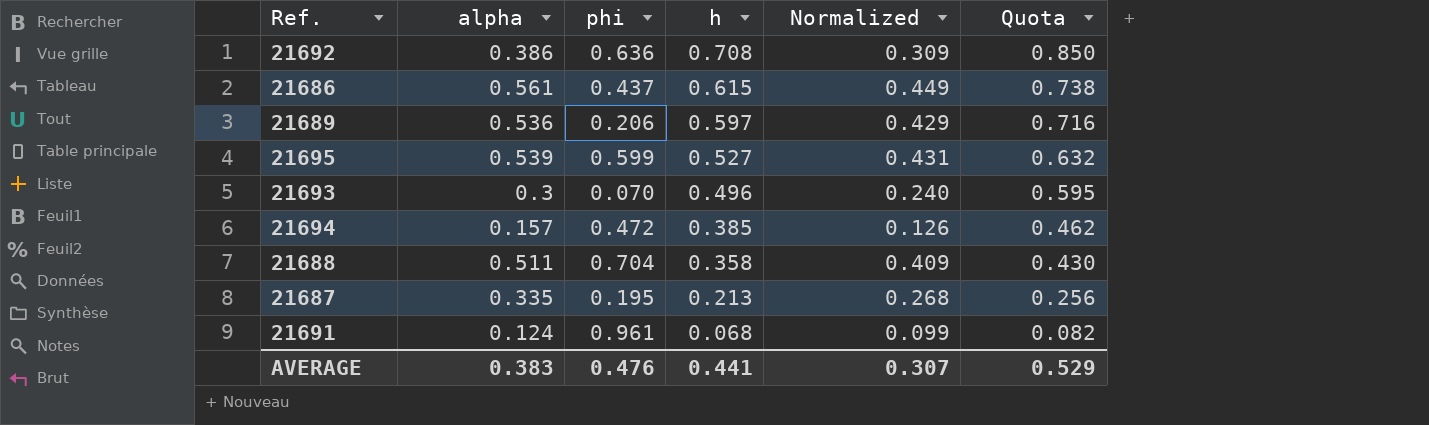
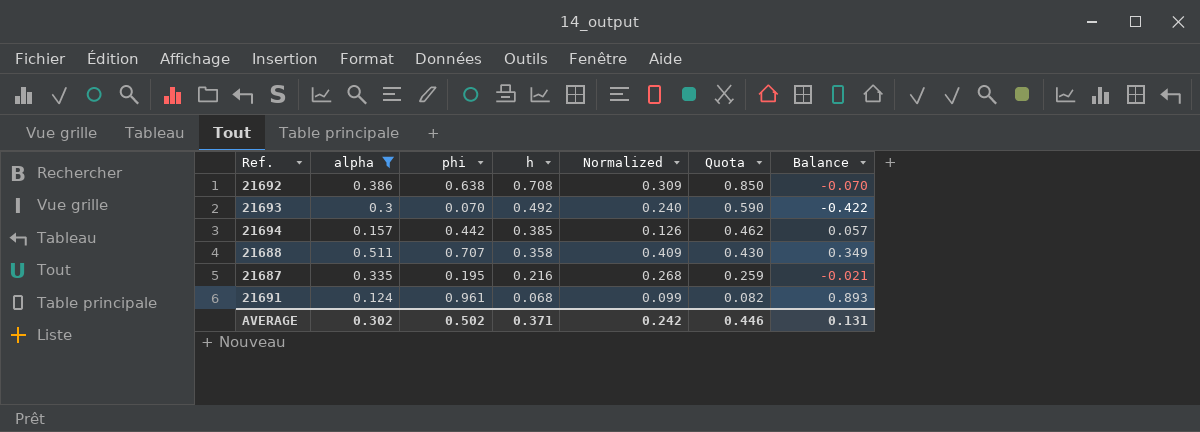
filter: none -> alpha <= 0.511
column Balance | formula: none -> [phi] - [h]
21692 | phi: 0.636 -> 0.638
21693 | h: 0.496 -> 0.492
21693 | Quota: 0.595 -> 0.590
21694 | phi: 0.472 -> 0.442
21688 | phi: 0.704 -> 0.707
21687 | h: 0.213 -> 0.216
21687 | Quota: 0.256 -> 0.259
AVERAGE | alpha: 0.383 -> 0.302
AVERAGE | phi: 0.476 -> 0.502
AVERAGE | h: 0.441 -> 0.371
AVERAGE | Normalized: 0.307 -> 0.242
AVERAGE | Quota: 0.529 -> 0.446

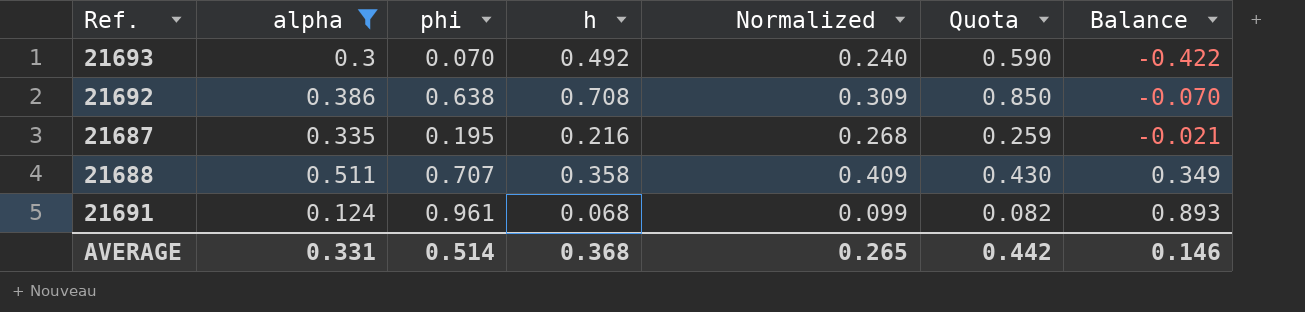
row order: h descending -> Balance ascending
row 21694: 0.157 | 0.442 | 0.385 | 0.126 | 0.462 | 0.057 -> none
AVERAGE | alpha: 0.302 -> 0.331
AVERAGE | phi: 0.502 -> 0.514
AVERAGE | h: 0.371 -> 0.368
AVERAGE | Normalized: 0.242 -> 0.265
AVERAGE | Quota: 0.446 -> 0.442
AVERAGE | Balance: 0.131 -> 0.146

